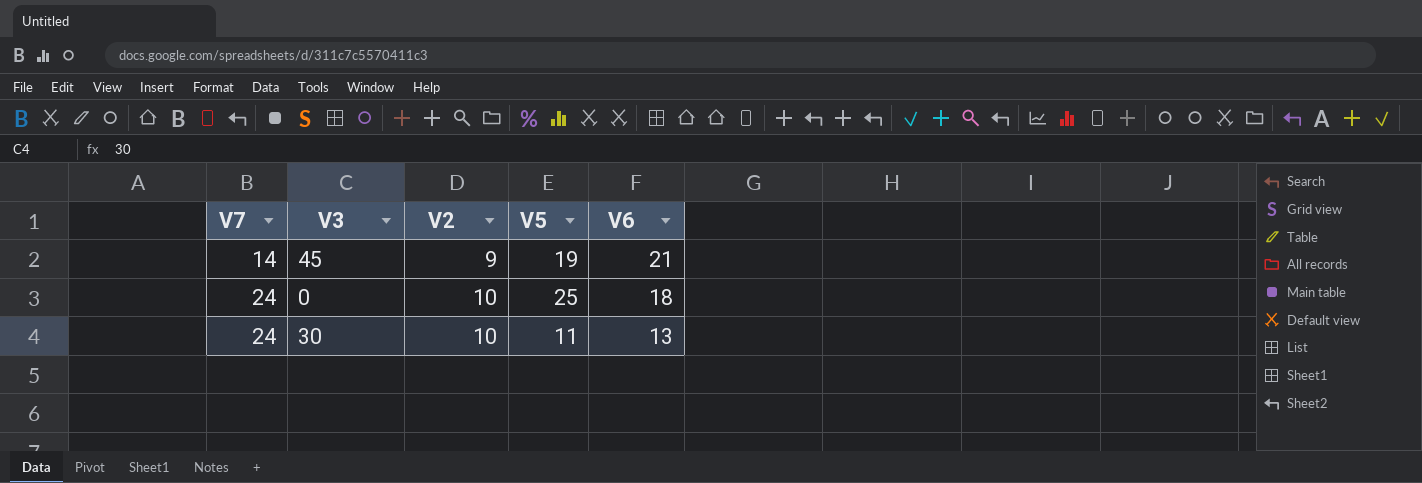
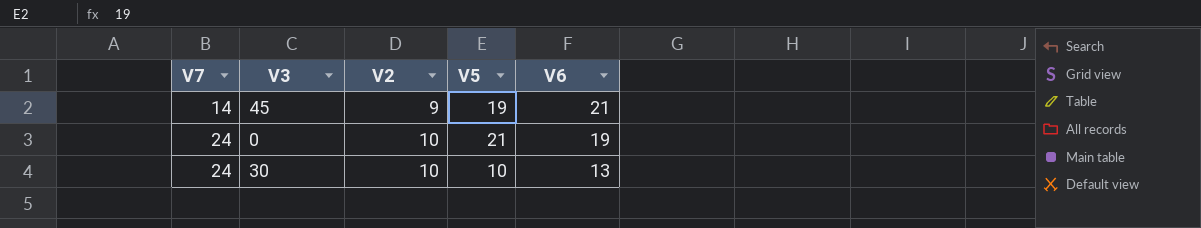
0 | V5: 25 -> 21
0 | V6: 18 -> 19
30 | V5: 11 -> 10

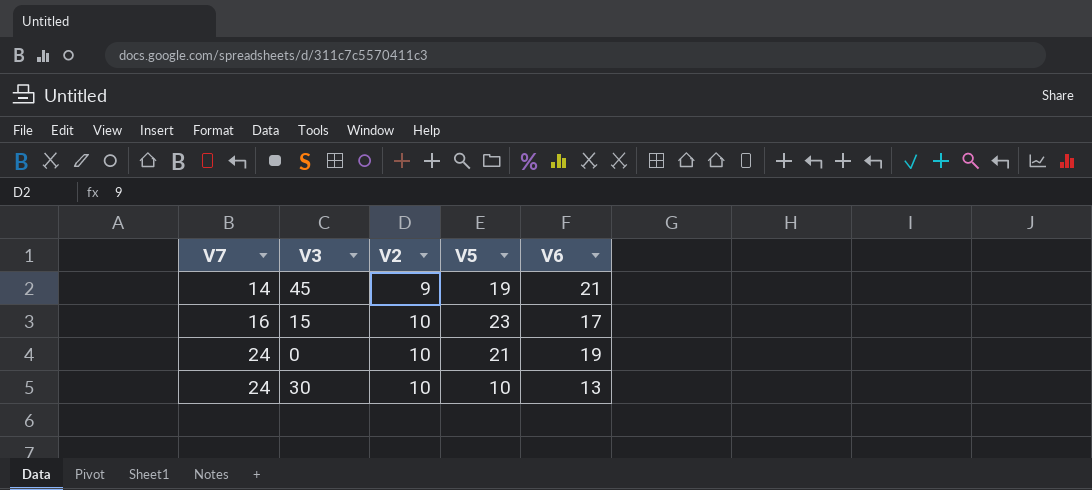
row 15: none -> 16 | 10 | 23 | 17

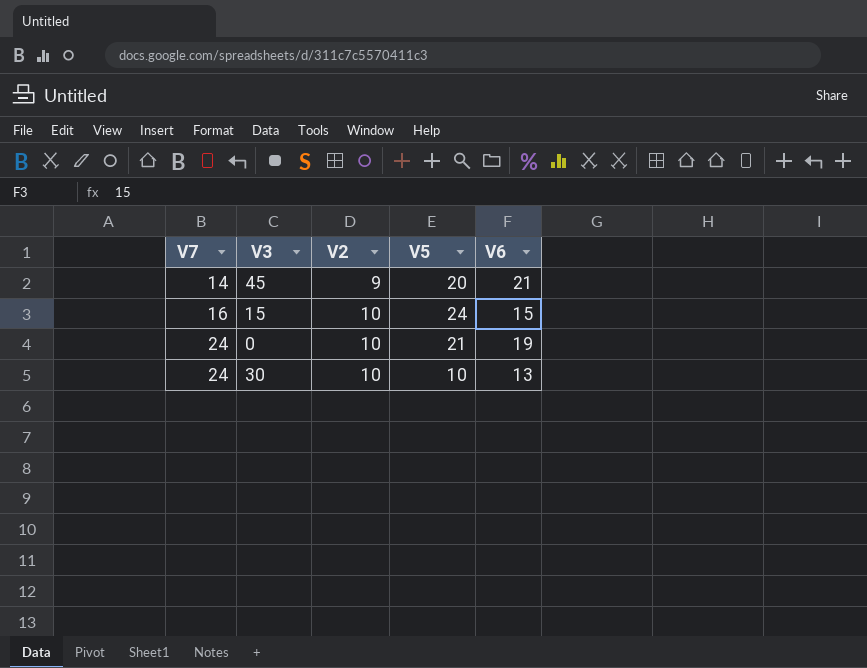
45 | V5: 19 -> 20
15 | V5: 23 -> 24
15 | V6: 17 -> 15

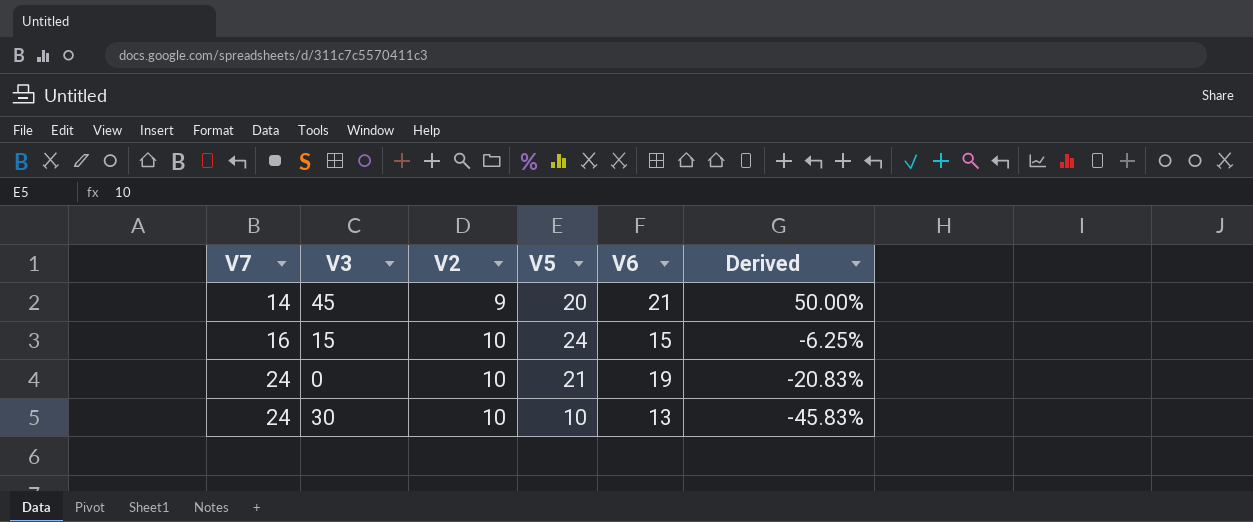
column Derived | formula: none -> ([V6] - [V7]) / [V7]

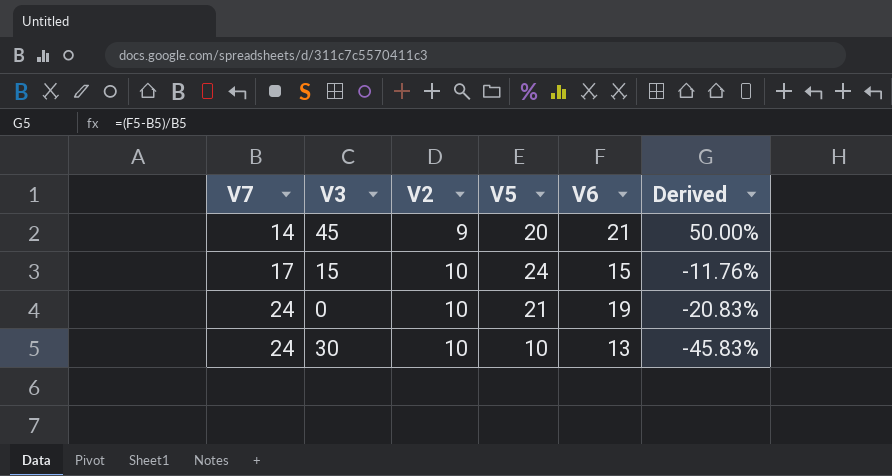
15 | V7: 16 -> 17
15 | Derived: -6.25% -> -11.76%

